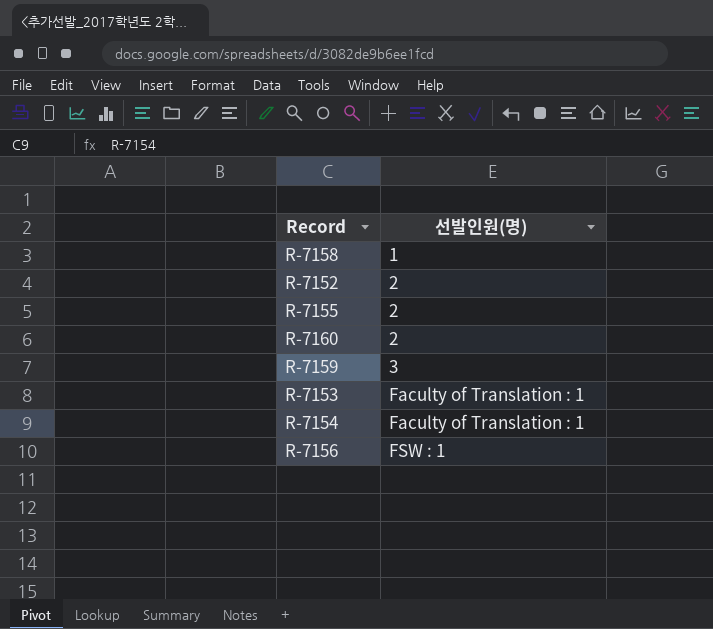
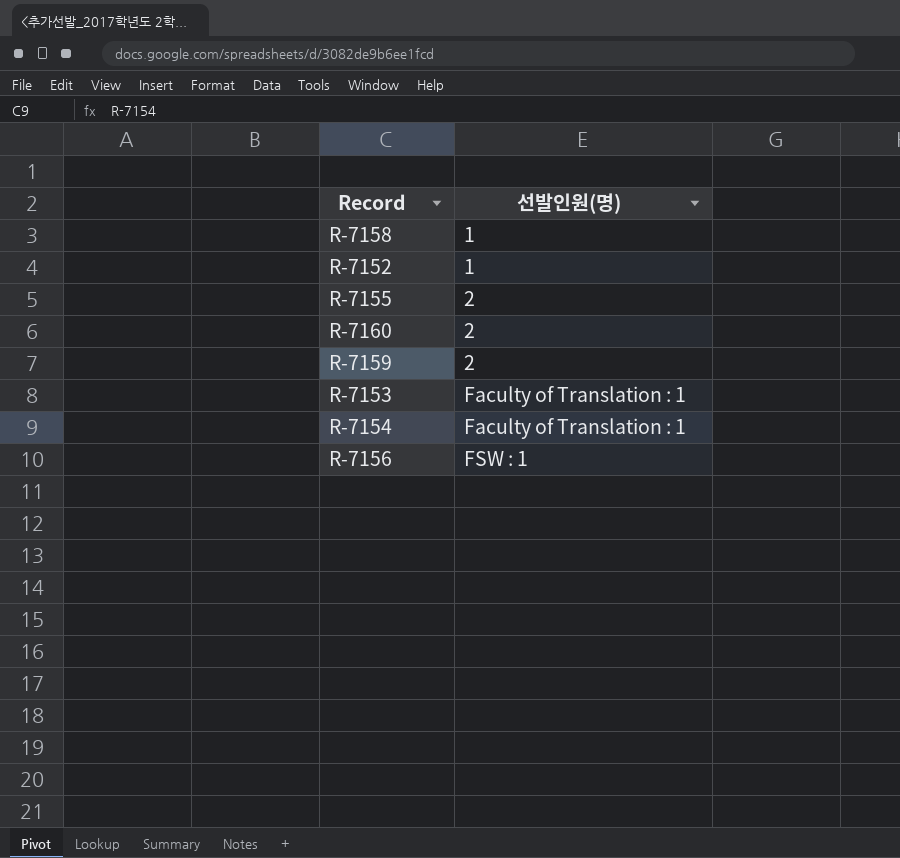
R-7152 | 선발인원(명): 2 -> 1
R-7159 | 선발인원(명): 3 -> 2

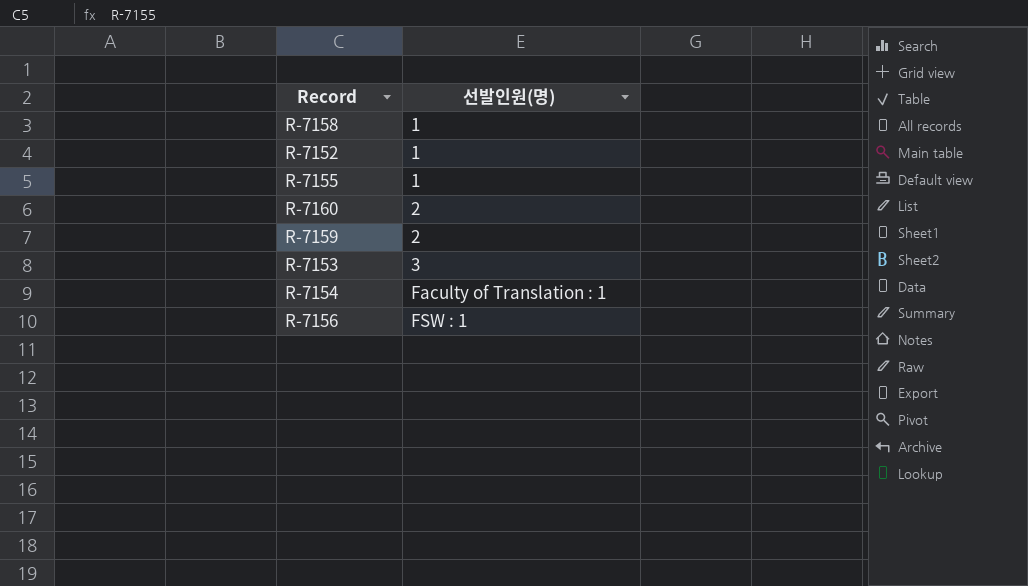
R-7155 | 선발인원(명): 2 -> 1
R-7153 | 선발인원(명): Faculty of Translation : 1 -> 3

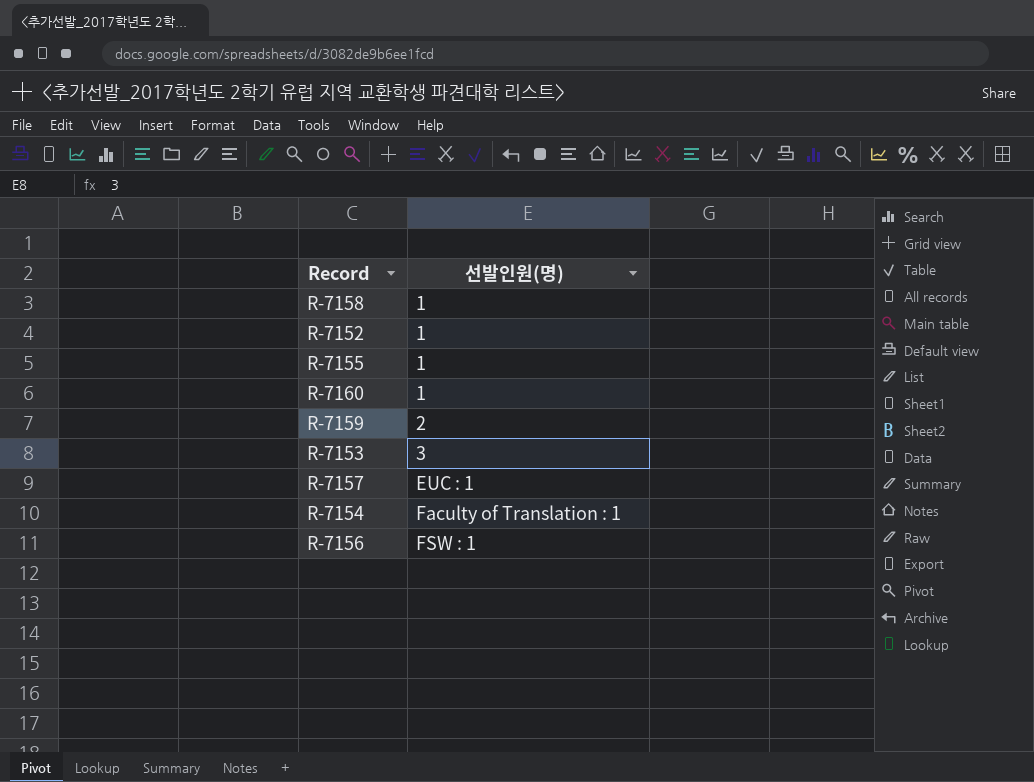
R-7160 | 선발인원(명): 2 -> 1
row R-7157: none -> EUC : 1

